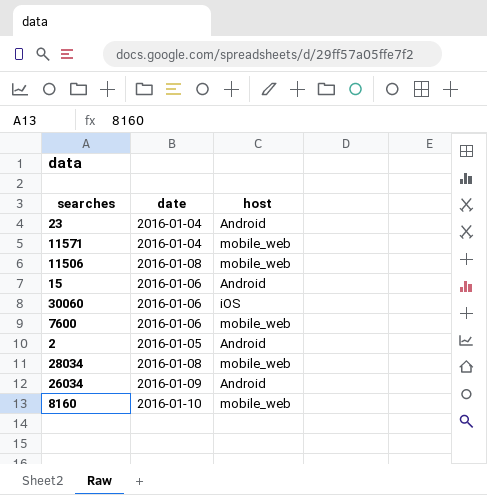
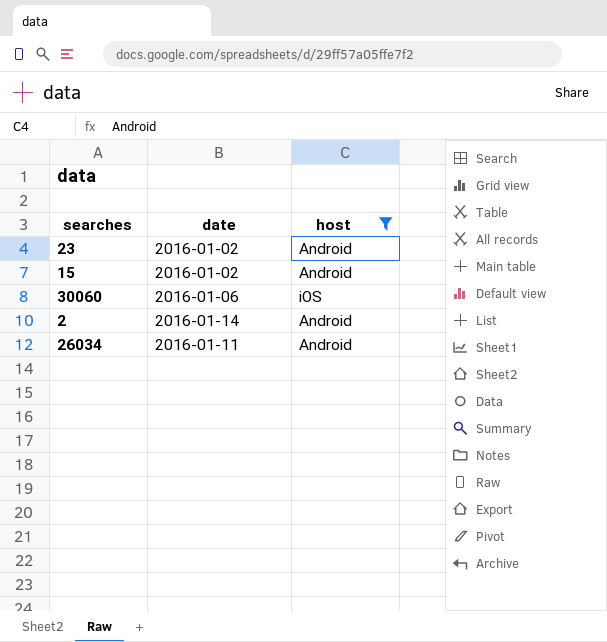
filter: none -> host != mobile_web
23 | date: 2016-01-04 -> 2016-01-02
15 | date: 2016-01-06 -> 2016-01-02
2 | date: 2016-01-05 -> 2016-01-14
26034 | date: 2016-01-09 -> 2016-01-11

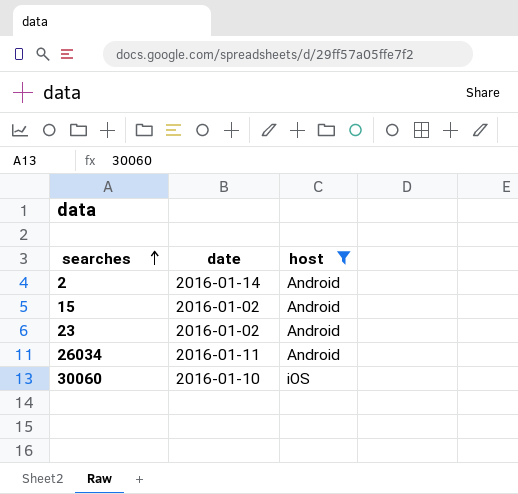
row order: none -> searches ascending
30060 | date: 2016-01-06 -> 2016-01-10

